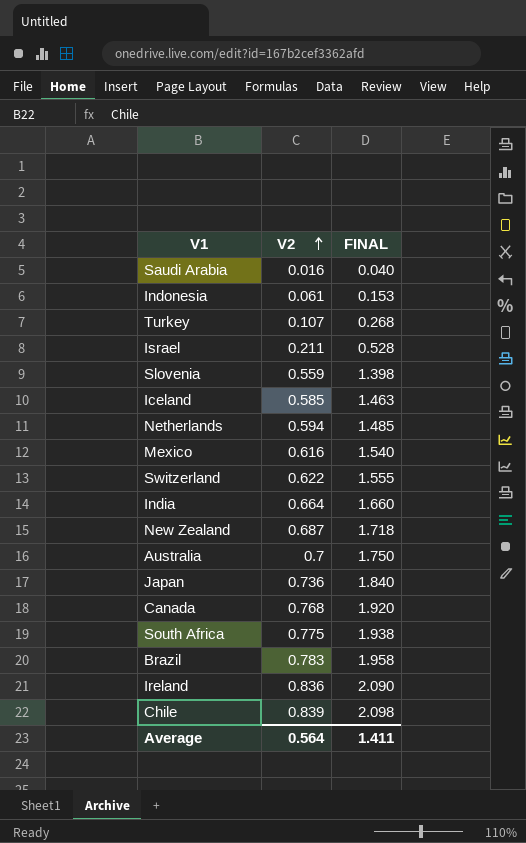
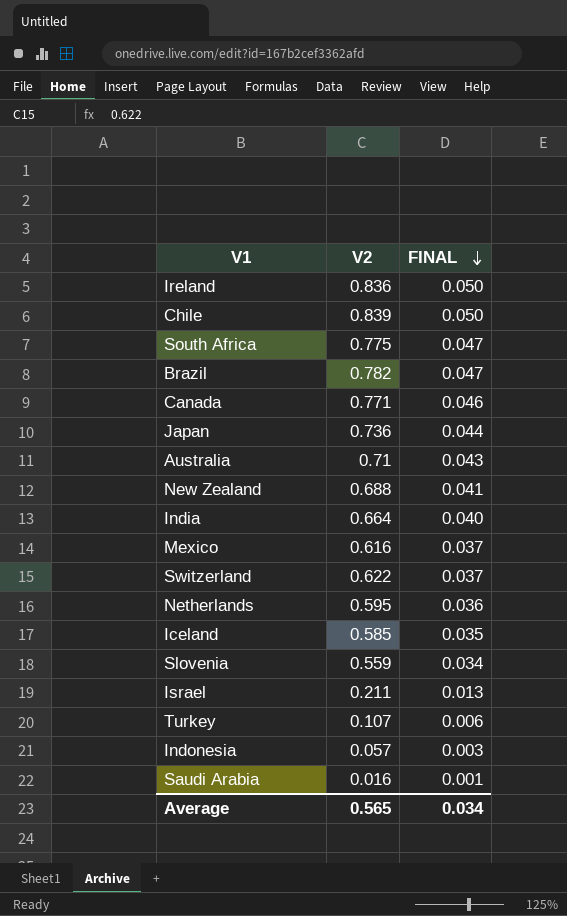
row order: V2 ascending -> FINAL descending
column FINAL | formula: [V2] * 2.5 -> [V2] * 0.06
Brazil | V2: 0.783 -> 0.782
Canada | V2: 0.768 -> 0.771
Australia | V2: 0.7 -> 0.71
New Zealand | V2: 0.687 -> 0.688
Netherlands | V2: 0.594 -> 0.595
Indonesia | V2: 0.061 -> 0.057
Average | V2: 0.564 -> 0.565
Average | FINAL: 1.411 -> 0.034

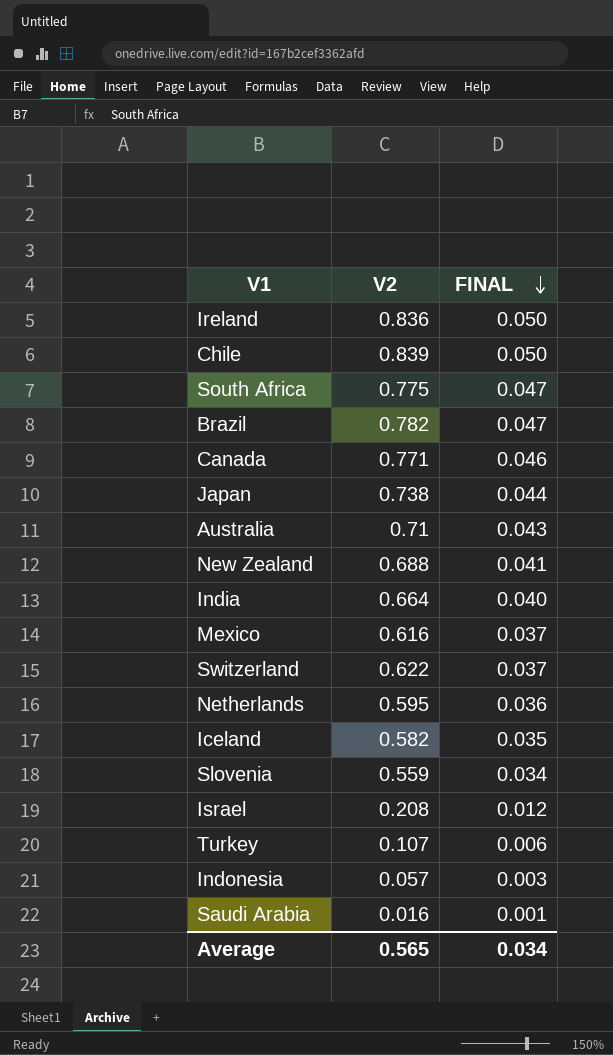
Japan | V2: 0.736 -> 0.738
Iceland | V2: 0.585 -> 0.582
Israel | V2: 0.211 -> 0.208
Israel | FINAL: 0.013 -> 0.012

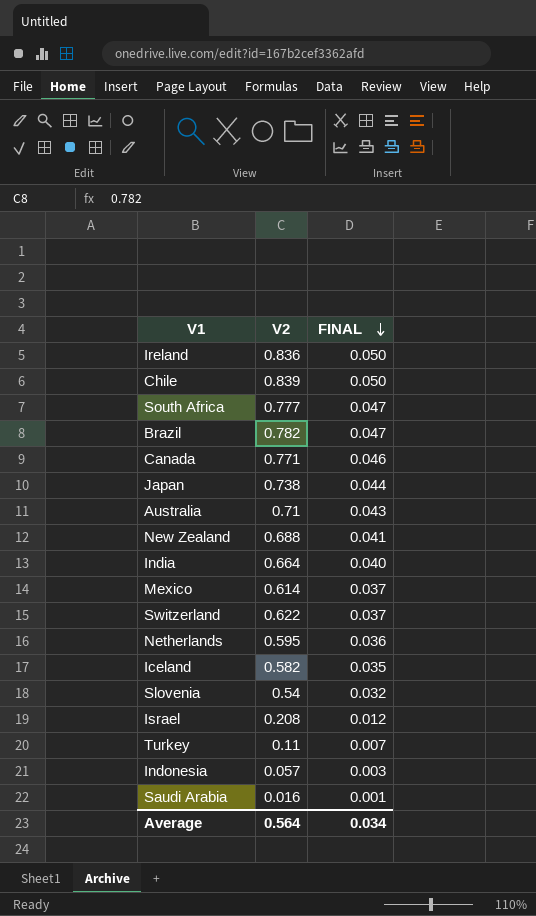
South Africa | V2: 0.775 -> 0.777
Mexico | V2: 0.616 -> 0.614
Slovenia | V2: 0.559 -> 0.54
Slovenia | FINAL: 0.034 -> 0.032
Turkey | V2: 0.107 -> 0.11
Turkey | FINAL: 0.006 -> 0.007
Average | V2: 0.565 -> 0.564

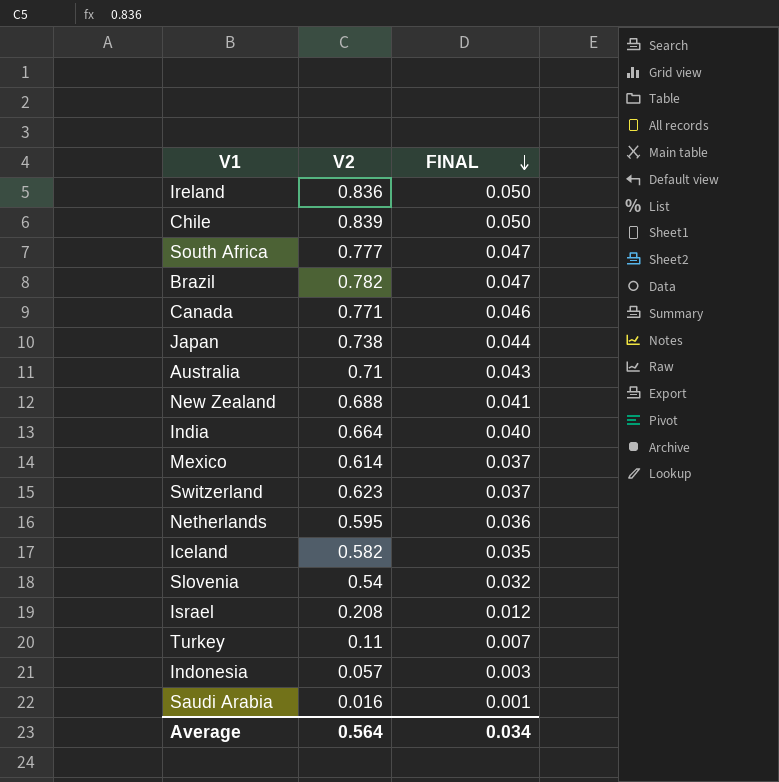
Switzerland | V2: 0.622 -> 0.623

